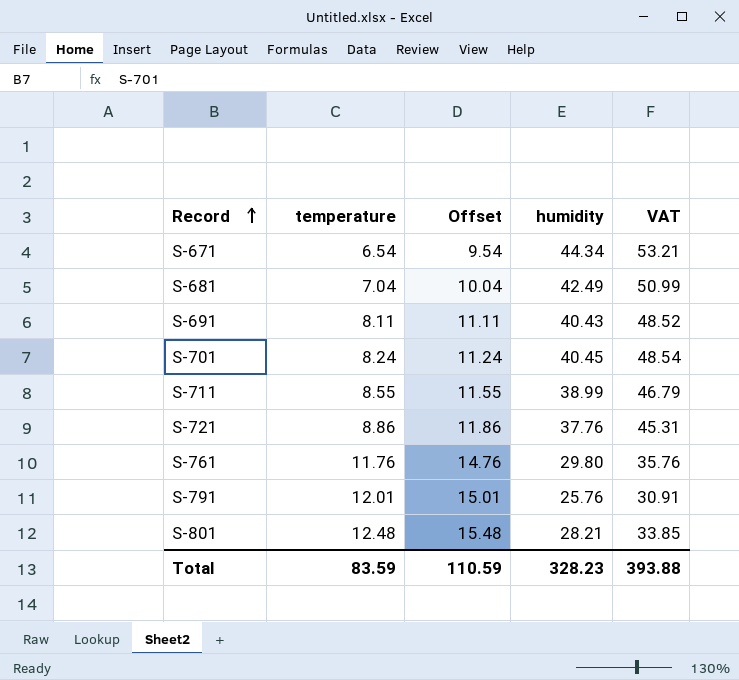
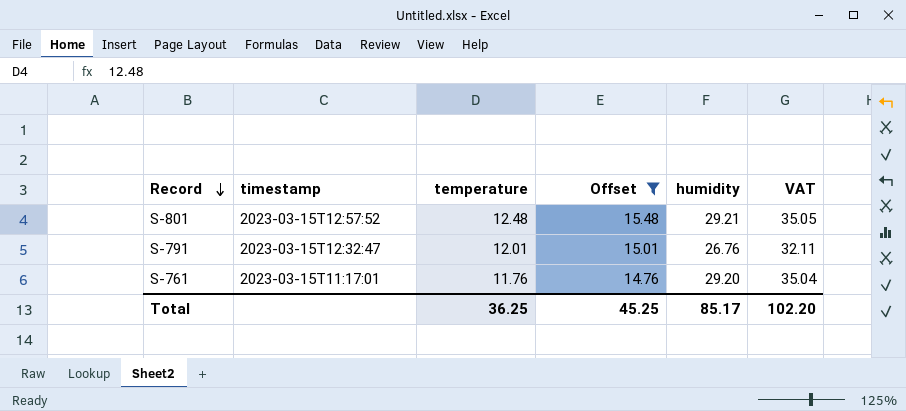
filter: none -> Offset >= 14.76
row order: Record ascending -> Record descending
column timestamp | position: none -> 2
S-801 | humidity: 28.21 -> 29.21
S-801 | VAT: 33.85 -> 35.05
S-791 | humidity: 25.76 -> 26.76
S-791 | VAT: 30.91 -> 32.11
S-761 | humidity: 29.80 -> 29.20
S-761 | VAT: 35.76 -> 35.04
Total | temperature: 83.59 -> 36.25
Total | Offset: 110.59 -> 45.25
Total | humidity: 328.23 -> 85.17
Total | VAT: 393.88 -> 102.20

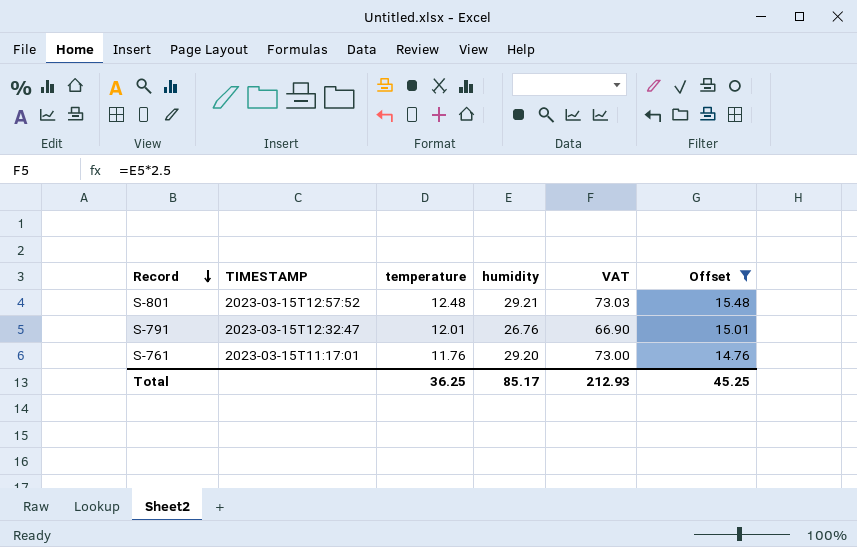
column name: timestamp -> TIMESTAMP
column VAT | formula: [humidity] * 1.2 -> [humidity] * 2.5
column Offset | position: 4 -> 6
Total | VAT: 102.20 -> 212.93

